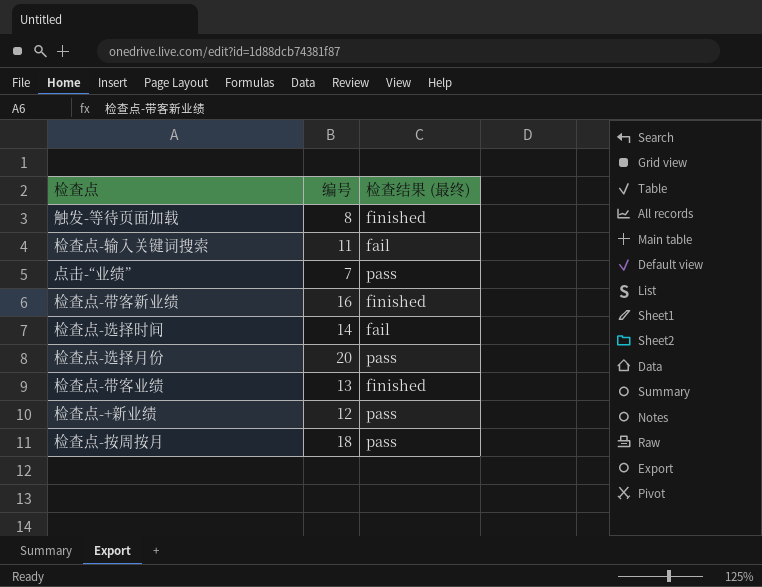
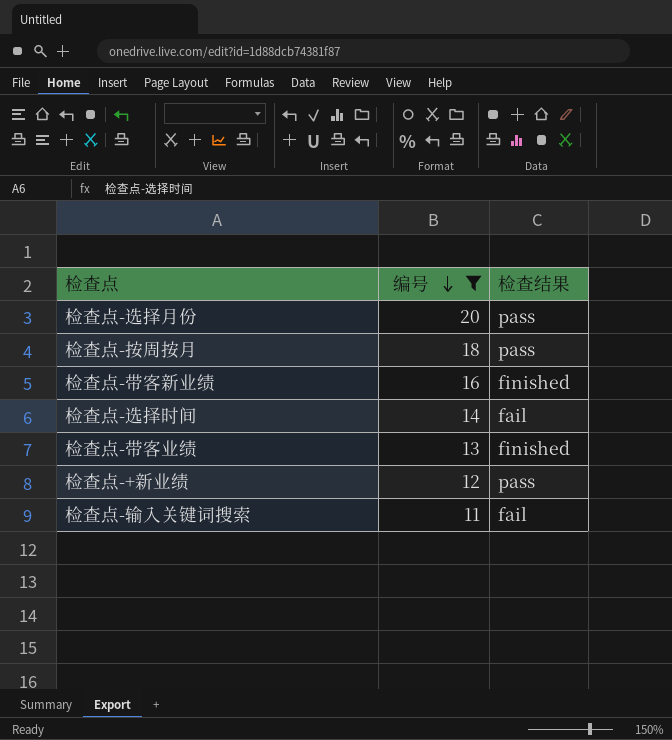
filter: none -> 编号 >= 11
row order: none -> 编号 descending
column name: 检查结果 (最终) -> 检查结果

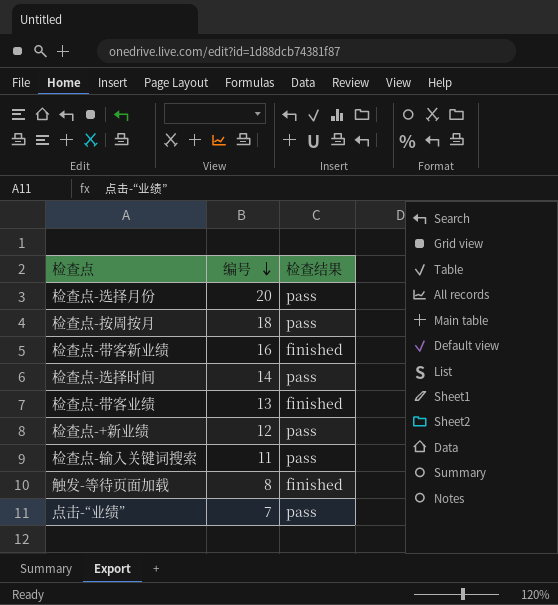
filter: 编号 >= 11 -> none
检查点-选择时间 | 检查结果: fail -> pass
检查点-输入关键词搜索 | 检查结果: fail -> pass

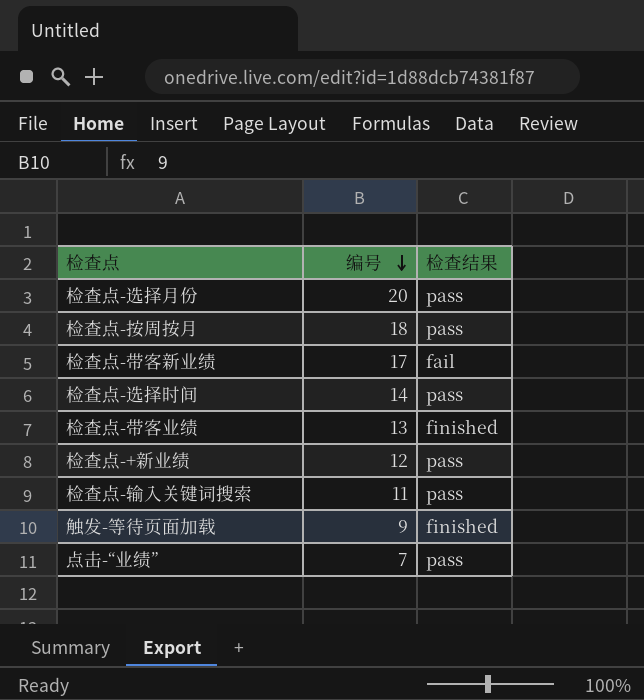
检查点-带客新业绩 | 编号: 16 -> 17
检查点-带客新业绩 | 检查结果: finished -> fail
触发-等待页面加载 | 编号: 8 -> 9

